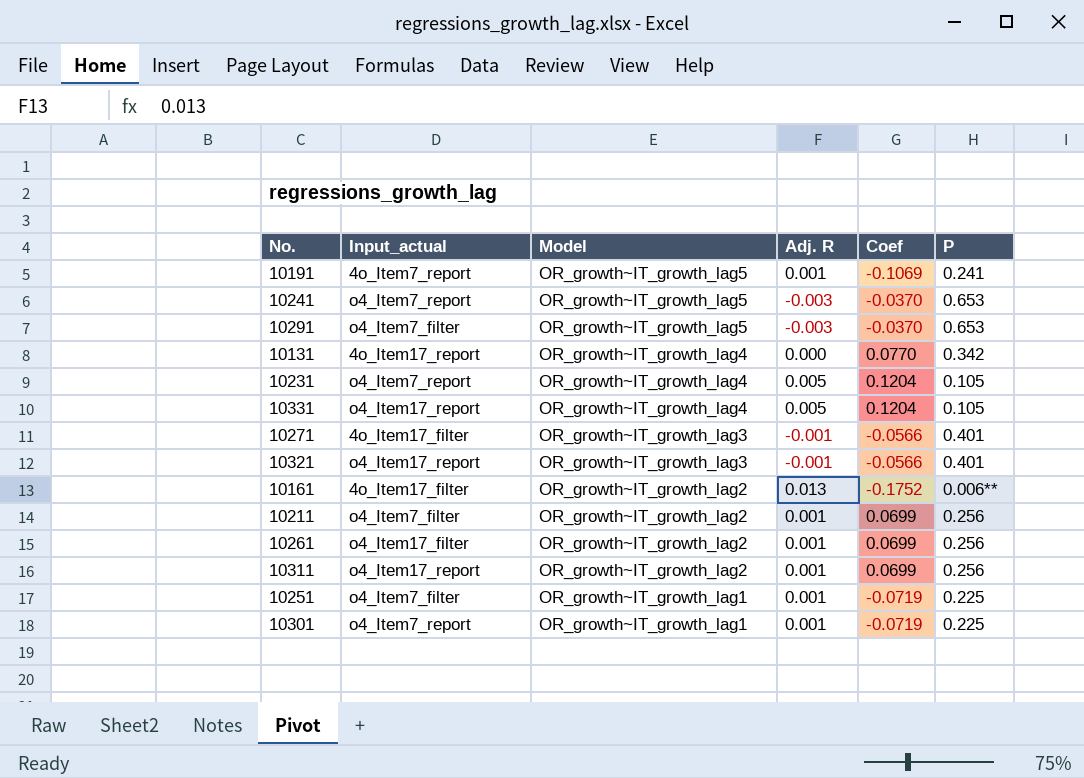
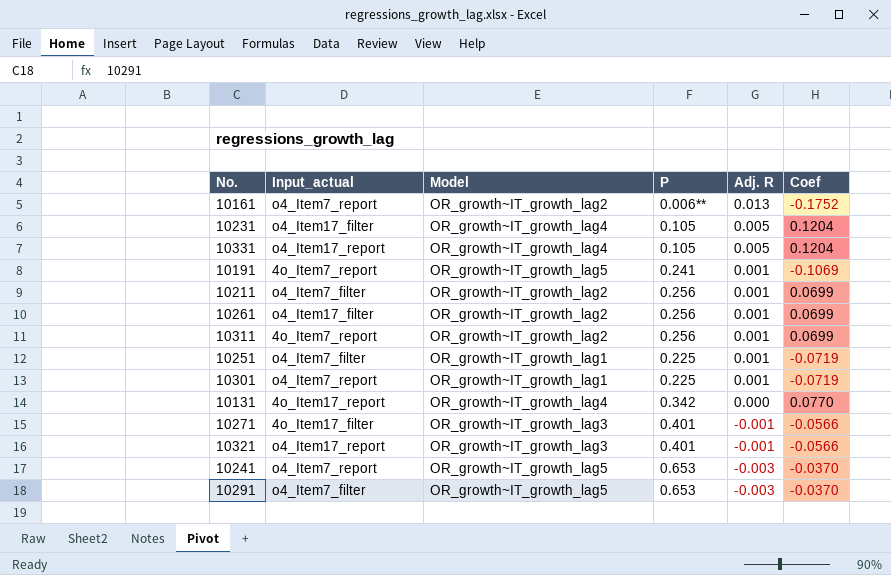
row order: Model descending -> Adj. R descending
column P | position: 6 -> 4
10161 | Input_actual: 4o_Item17_filter -> o4_Item7_report
10231 | Input_actual: o4_Item7_report -> o4_Item17_filter
10311 | Input_actual: o4_Item17_report -> 4o_Item7_report

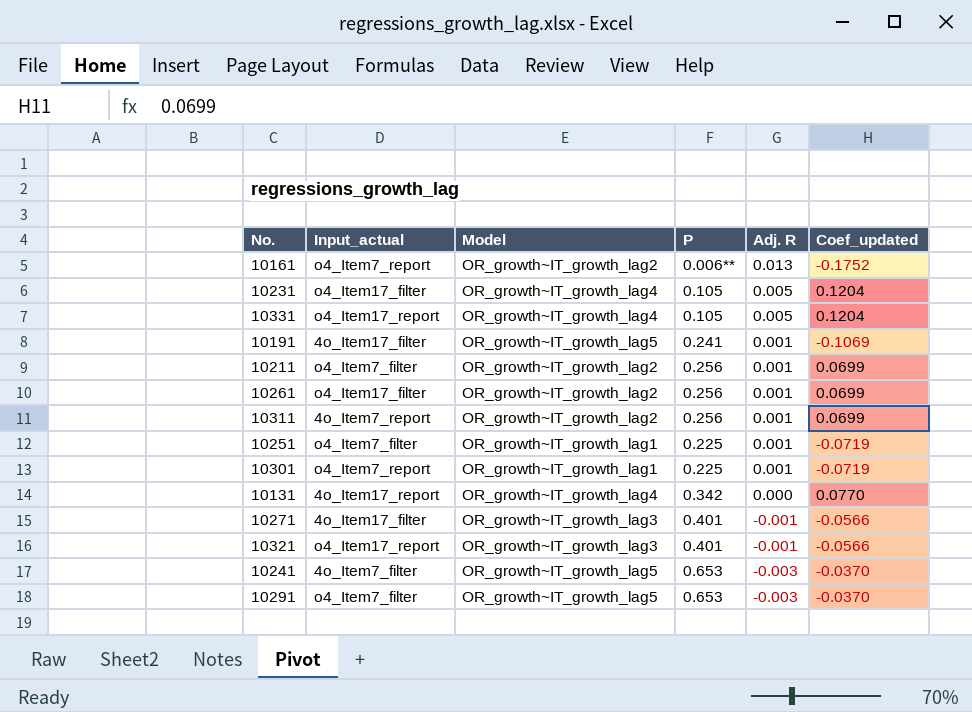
column name: Coef -> Coef_updated
10191 | Input_actual: 4o_Item7_report -> 4o_Item17_filter
10241 | Input_actual: o4_Item7_report -> 4o_Item7_filter

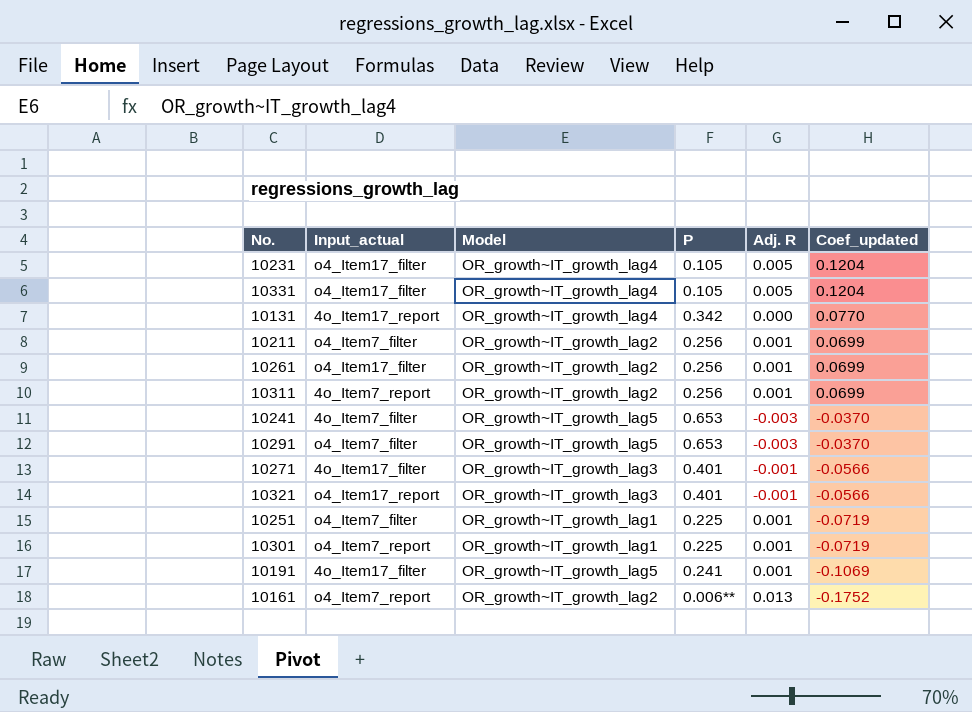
row order: Adj. R descending -> Coef_updated descending
10331 | Input_actual: o4_Item17_report -> o4_Item17_filter

